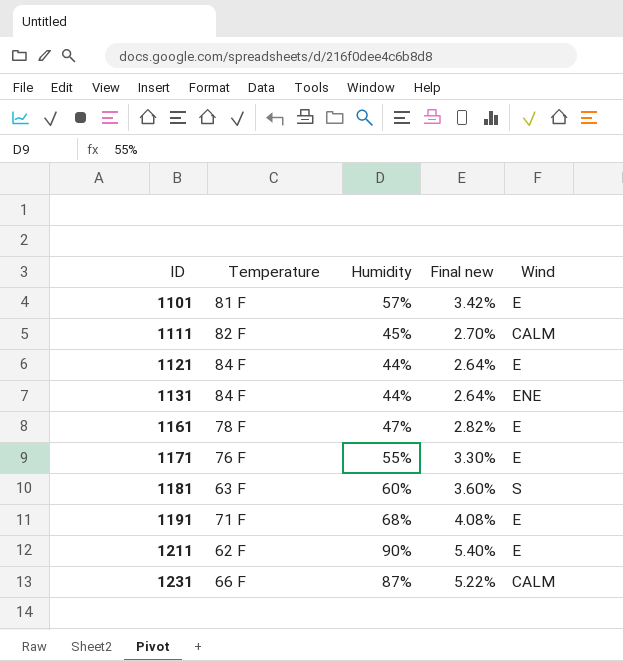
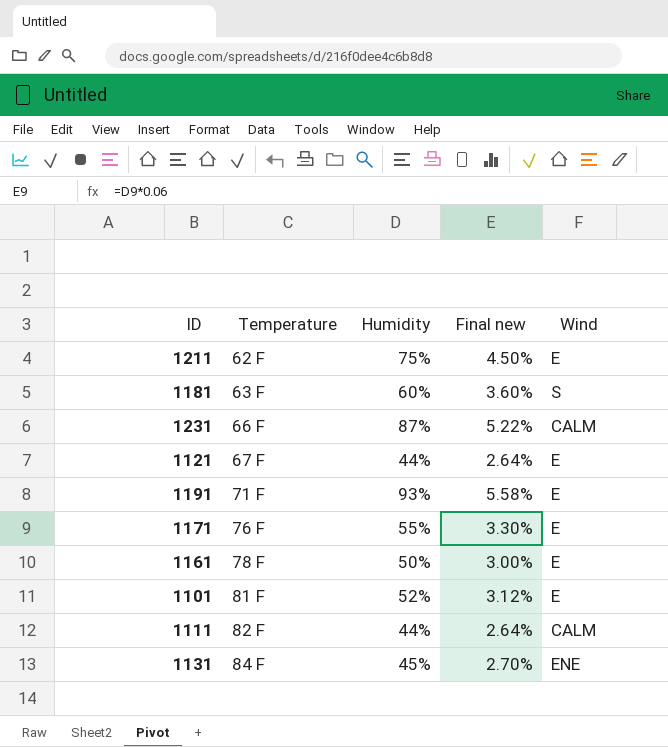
row order: ID ascending -> Temperature ascending
1211 | Humidity: 90% -> 75%
1211 | Final new: 5.40% -> 4.50%
1121 | Temperature: 84 F -> 67 F
1191 | Humidity: 68% -> 93%
1191 | Final new: 4.08% -> 5.58%
1161 | Humidity: 47% -> 50%
1161 | Final new: 2.82% -> 3.00%
1101 | Humidity: 57% -> 52%
1101 | Final new: 3.42% -> 3.12%
1111 | Humidity: 45% -> 44%
1111 | Final new: 2.70% -> 2.64%
1131 | Humidity: 44% -> 45%
1131 | Final new: 2.64% -> 2.70%

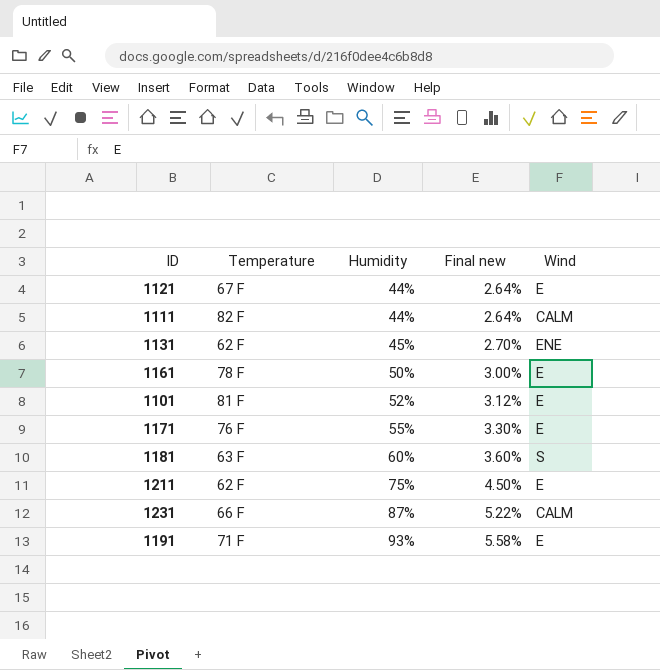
row order: Temperature ascending -> Humidity ascending
1131 | Temperature: 84 F -> 62 F

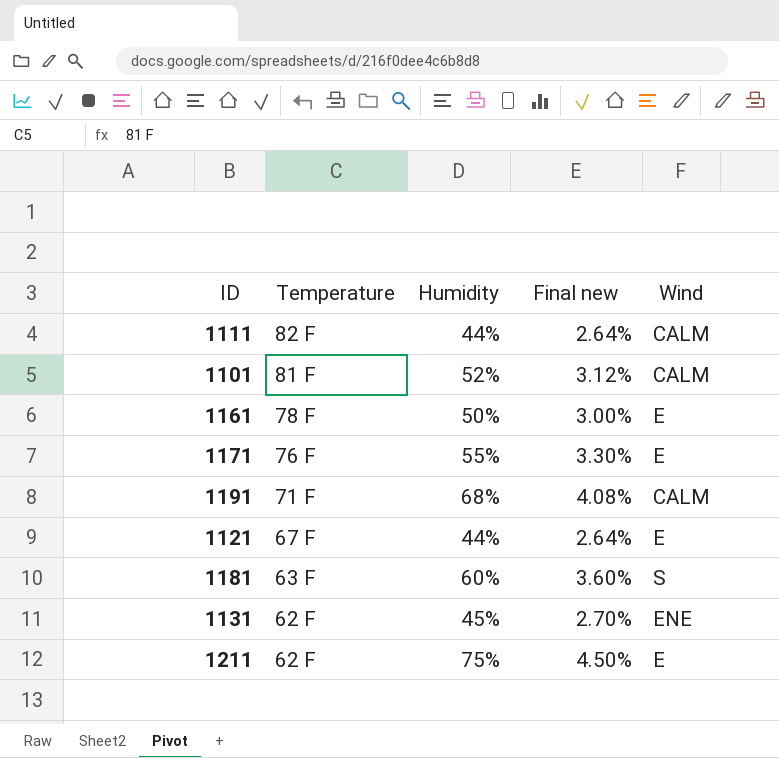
row order: Humidity ascending -> Temperature descending
row 1231: 66 F | 87% | 5.22% | CALM -> none
1101 | Wind: E -> CALM
1191 | Humidity: 93% -> 68%
1191 | Final new: 5.58% -> 4.08%
1191 | Wind: E -> CALM

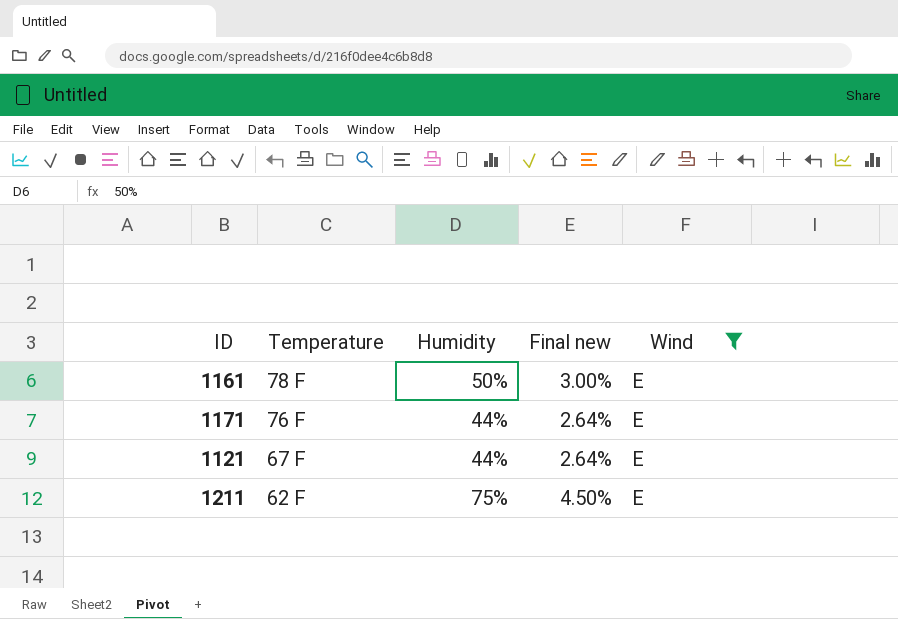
filter: none -> Wind = E
1171 | Humidity: 55% -> 44%
1171 | Final new: 3.30% -> 2.64%

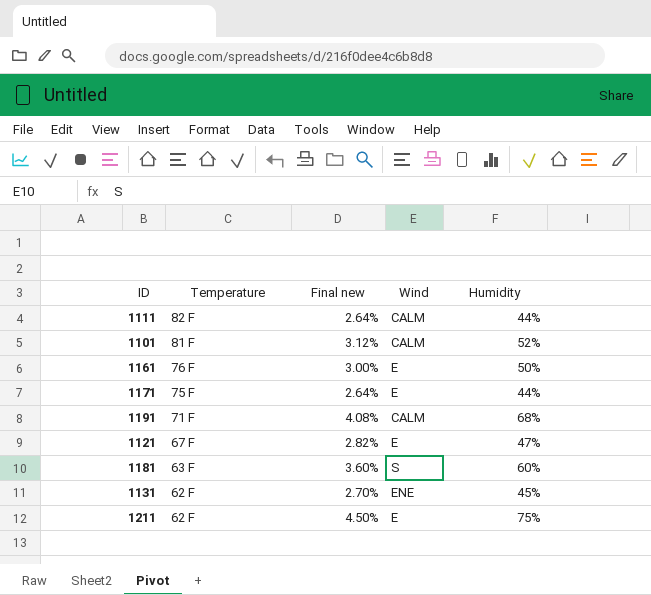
filter: Wind = E -> none
column Humidity | position: 3 -> 5
1161 | Temperature: 78 F -> 76 F
1171 | Temperature: 76 F -> 75 F
1121 | Final new: 2.64% -> 2.82%
1121 | Humidity: 44% -> 47%

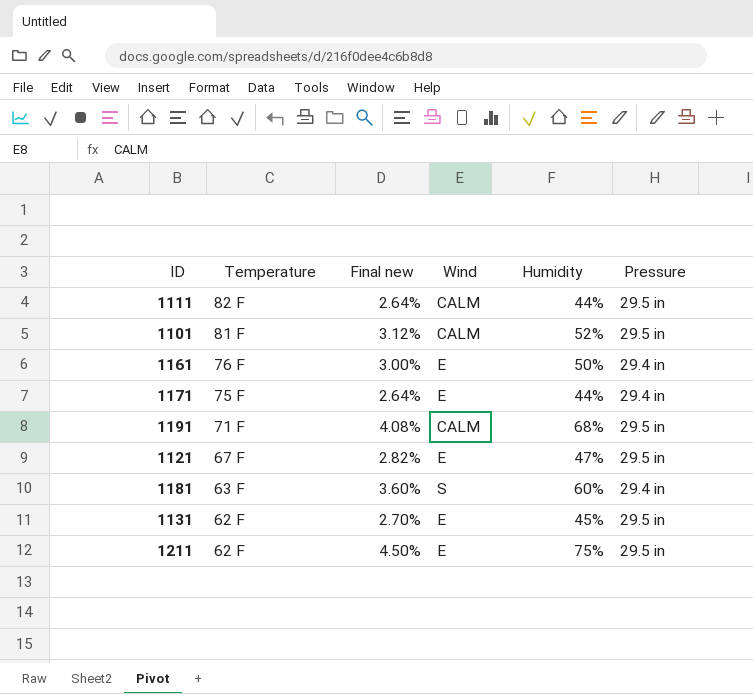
column Pressure | position: none -> 6
1131 | Wind: ENE -> E

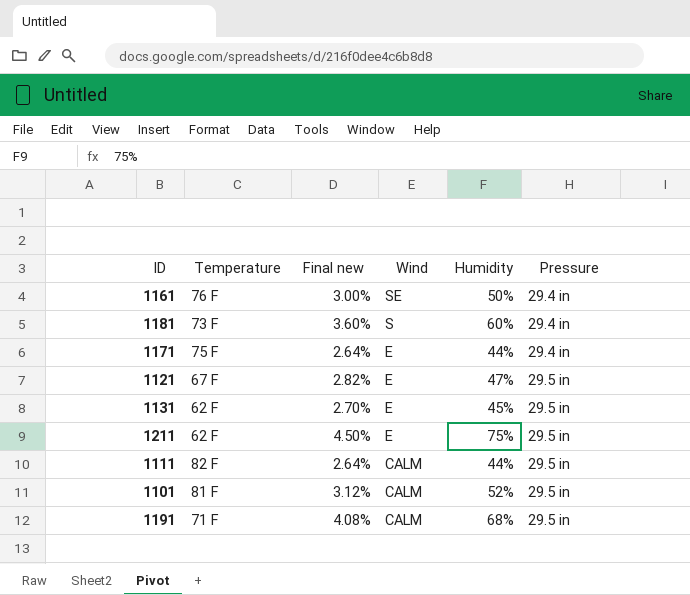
row order: Temperature descending -> Wind descending
1161 | Wind: E -> SE
1181 | Temperature: 63 F -> 73 F

